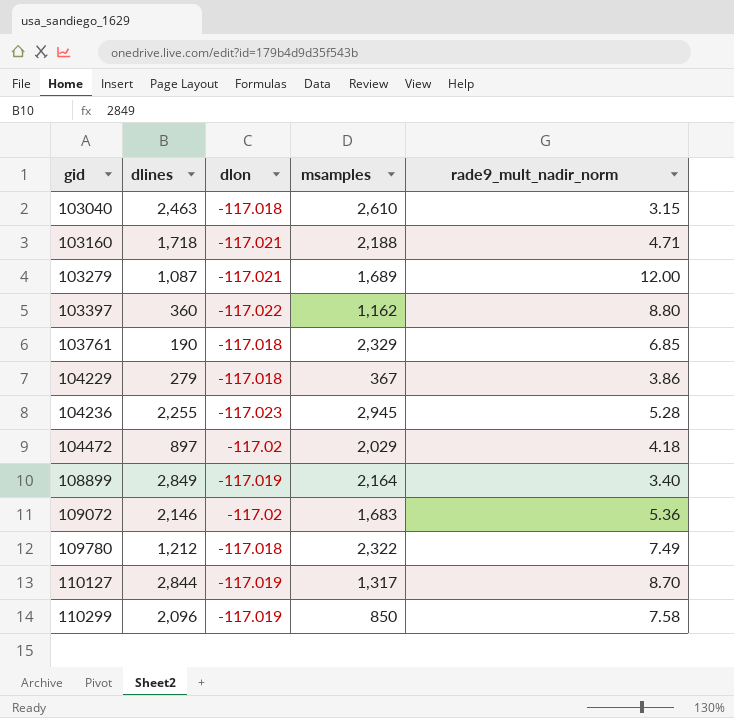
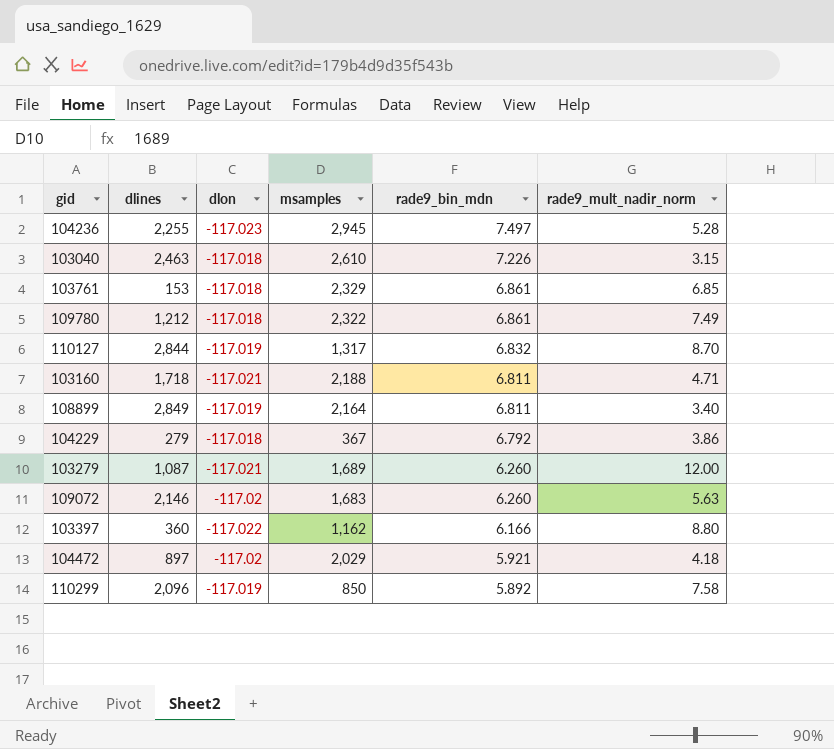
row order: gid ascending -> rade9_bin_mdn descending
column rade9_bin_mdn | position: none -> 5
103761 | dlines: 190 -> 153
109072 | rade9_mult_nadir_norm: 5.36 -> 5.63

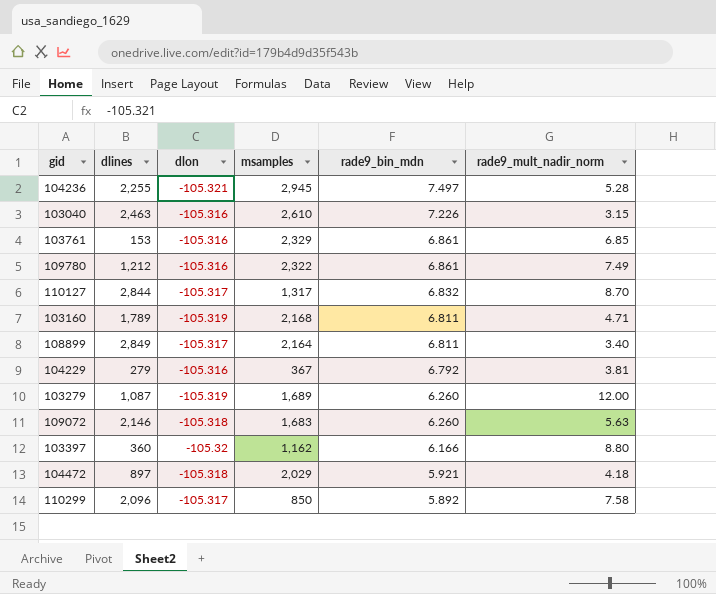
104236 | dlon: -117.023 -> -105.321
103040 | dlon: -117.018 -> -105.316
103761 | dlon: -117.018 -> -105.316
109780 | dlon: -117.018 -> -105.316
110127 | dlon: -117.019 -> -105.317
103160 | dlines: 1,718 -> 1,789
103160 | dlon: -117.021 -> -105.319
103160 | msamples: 2,188 -> 2,168
108899 | dlon: -117.019 -> -105.317
104229 | dlon: -117.018 -> -105.316
104229 | rade9_mult_nadir_norm: 3.86 -> 3.81
103279 | dlon: -117.021 -> -105.319
109072 | dlon: -117.02 -> -105.318
103397 | dlon: -117.022 -> -105.32
104472 | dlon: -117.02 -> -105.318
110299 | dlon: -117.019 -> -105.317

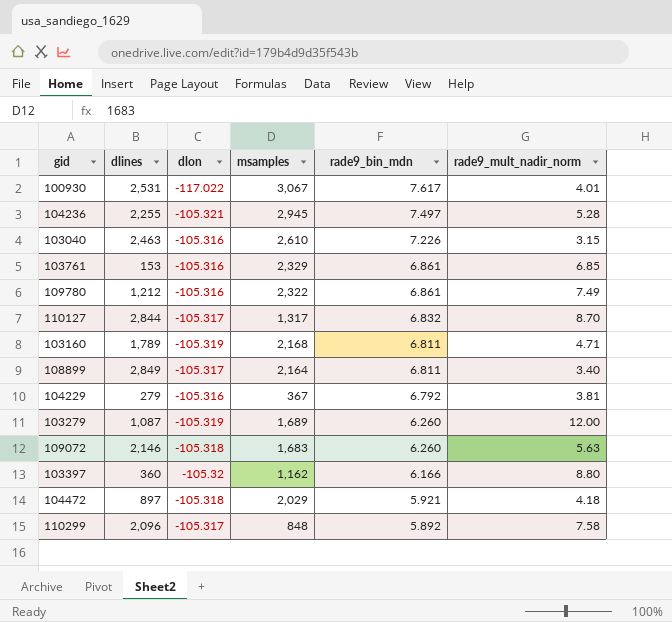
row 100930: none -> 2,531 | -117.022 | 3,067 | 7.617 | 4.01
110299 | msamples: 850 -> 848

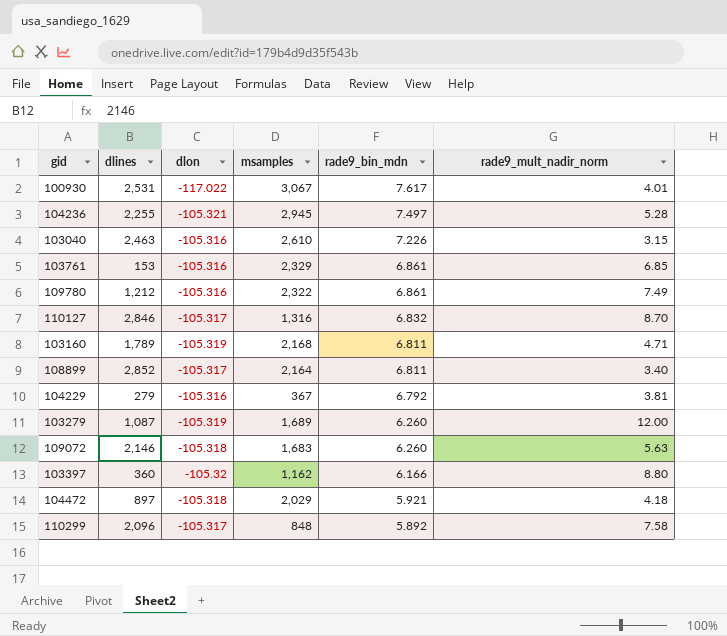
110127 | dlines: 2,844 -> 2,846
110127 | msamples: 1,317 -> 1,316
108899 | dlines: 2,849 -> 2,852

